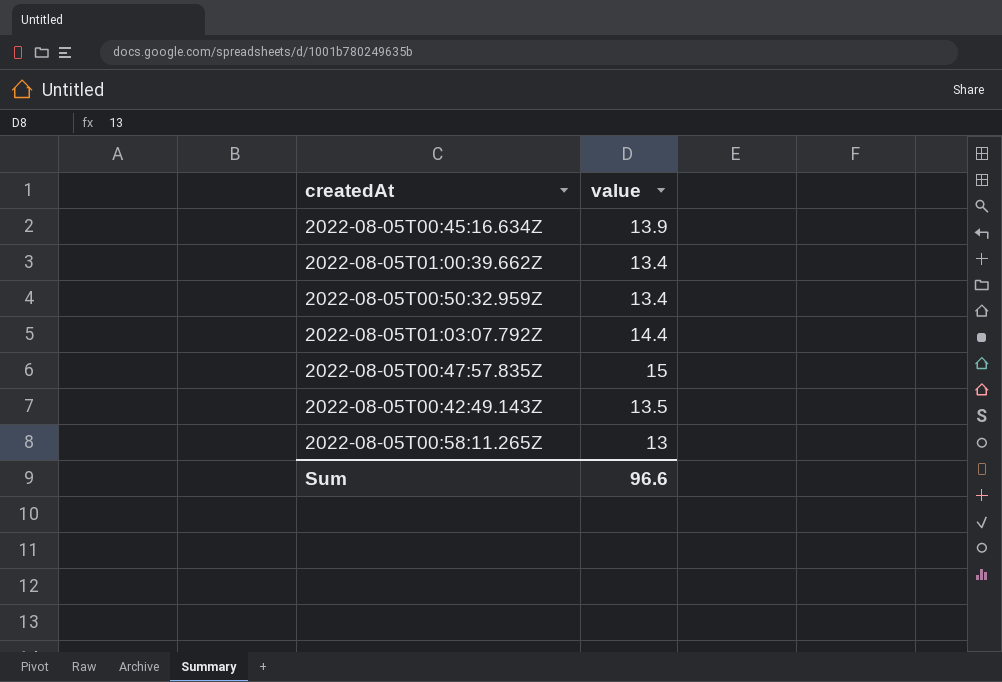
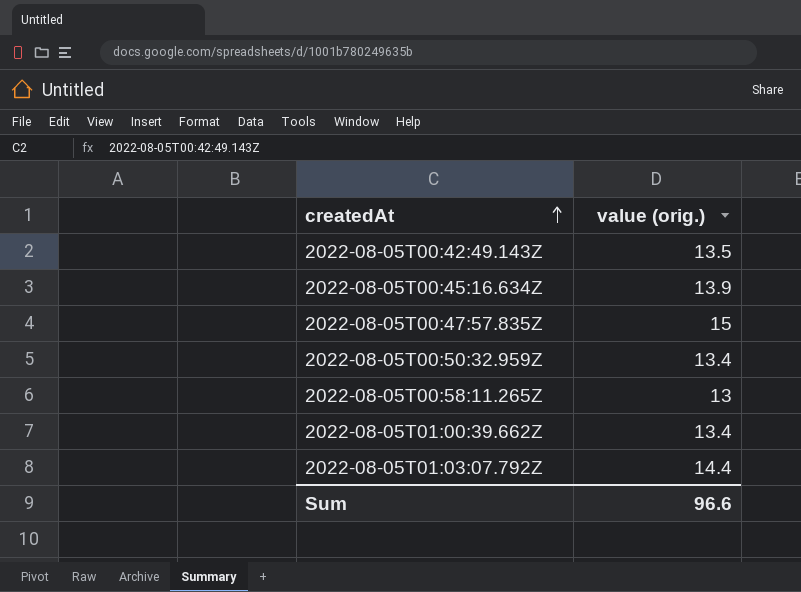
row order: none -> createdAt ascending
column name: value -> value (orig.)

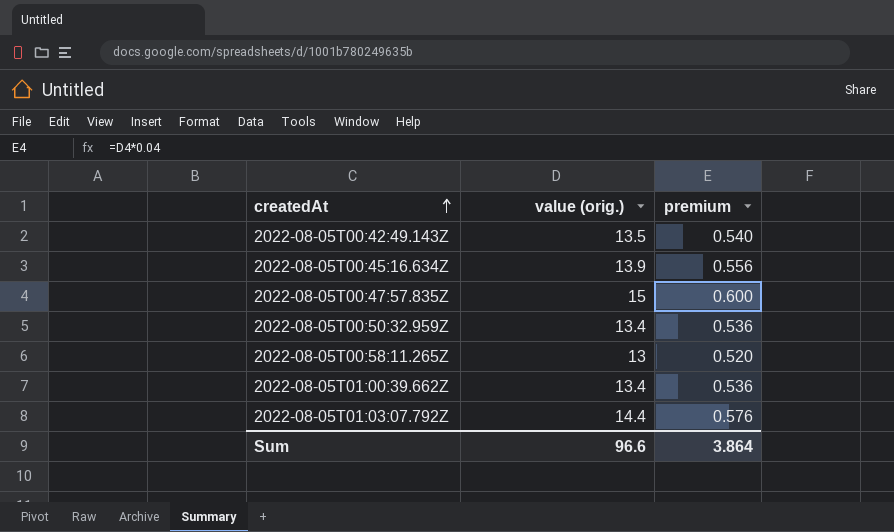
column premium | formula: none -> [value (orig.)] * 0.04

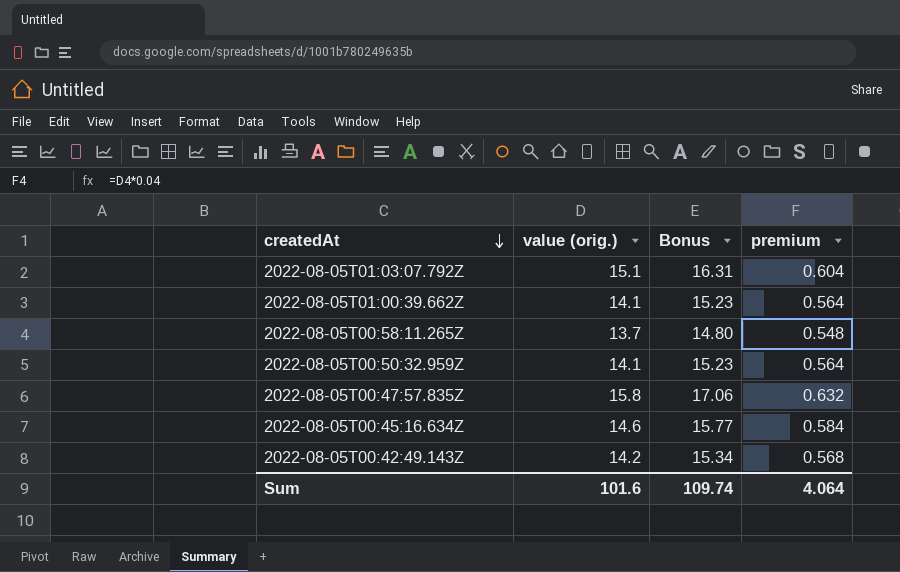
row order: createdAt ascending -> createdAt descending
column Bonus | formula: none -> [value (orig.)] * 1.08
2022-08-05T01:03:07.792Z | value (orig.): 14.4 -> 15.1
2022-08-05T01:03:07.792Z | premium: 0.576 -> 0.604
2022-08-05T01:00:39.662Z | value (orig.): 13.4 -> 14.1
2022-08-05T01:00:39.662Z | premium: 0.536 -> 0.564
2022-08-05T00:58:11.265Z | value (orig.): 13 -> 13.7
2022-08-05T00:58:11.265Z | premium: 0.520 -> 0.548
2022-08-05T00:50:32.959Z | value (orig.): 13.4 -> 14.1
2022-08-05T00:50:32.959Z | premium: 0.536 -> 0.564
2022-08-05T00:47:57.835Z | value (orig.): 15 -> 15.8
2022-08-05T00:47:57.835Z | premium: 0.600 -> 0.632
2022-08-05T00:45:16.634Z | value (orig.): 13.9 -> 14.6
2022-08-05T00:45:16.634Z | premium: 0.556 -> 0.584
2022-08-05T00:42:49.143Z | value (orig.): 13.5 -> 14.2
2022-08-05T00:42:49.143Z | premium: 0.540 -> 0.568
Sum | value (orig.): 96.6 -> 101.6
Sum | premium: 3.864 -> 4.064

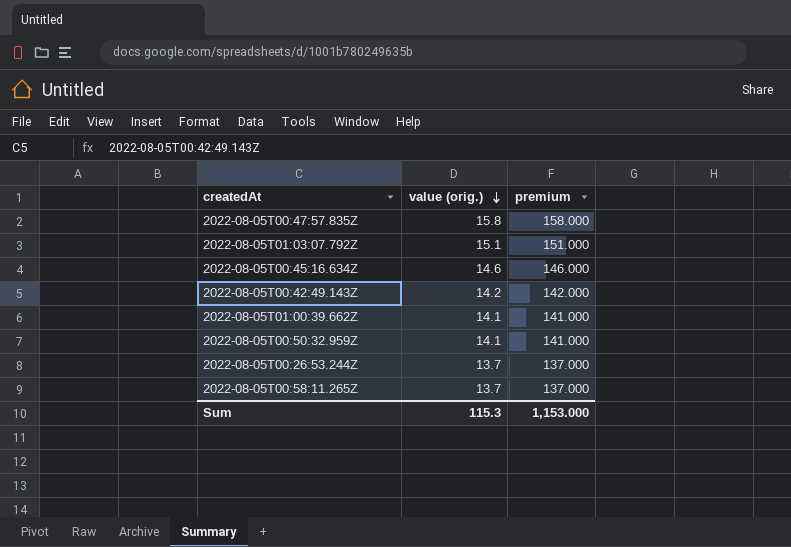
row order: createdAt descending -> value (orig.) descending
column Bonus | formula: [value (orig.)] * 1.08 -> none
column premium | formula: [value (orig.)] * 0.04 -> [value (orig.)] * 10
row 2022-08-05T00:26:53.244Z: none -> 13.7 | 137.000
Sum | value (orig.): 101.6 -> 115.3
Sum | premium: 4.064 -> 1,153.000

